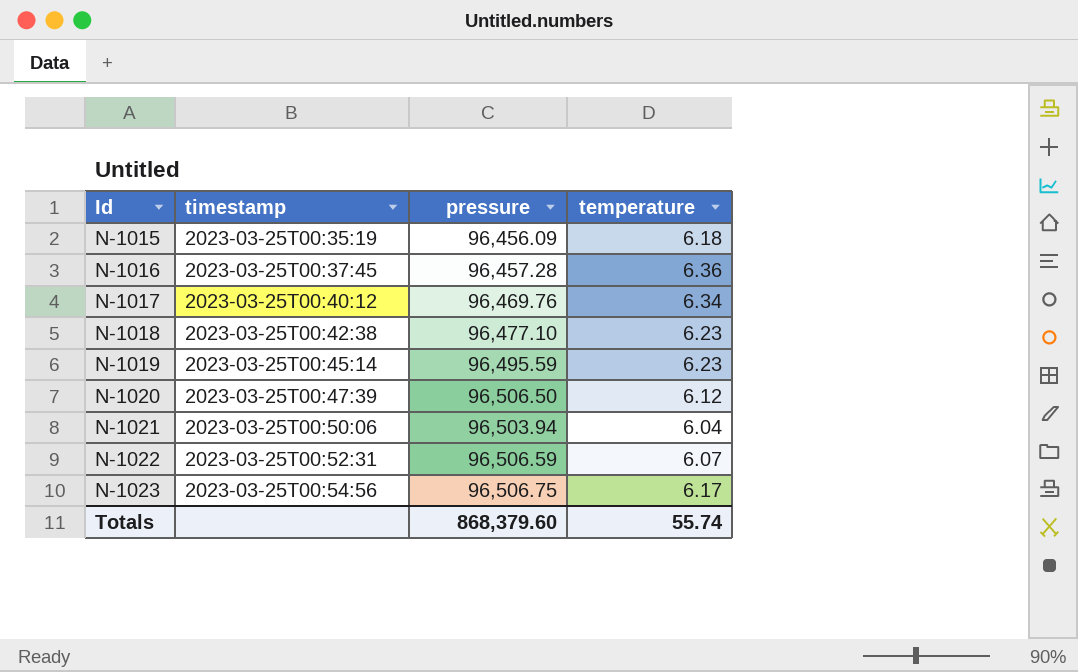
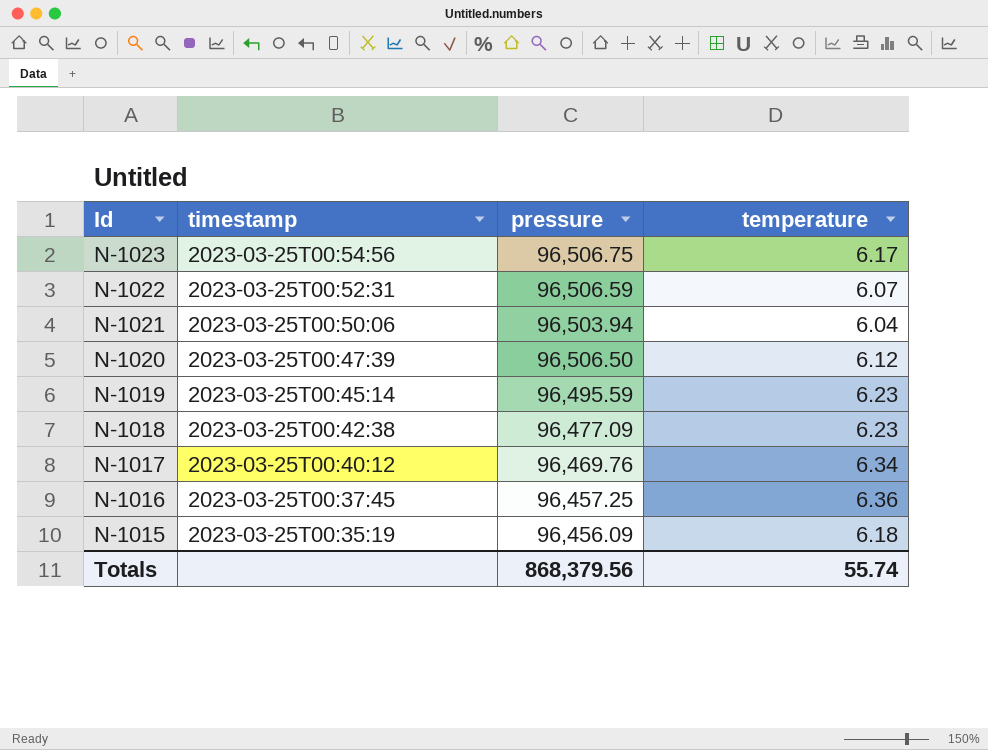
row order: Id ascending -> Id descending
N-1018 | pressure: 96,477.10 -> 96,477.09
N-1016 | pressure: 96,457.28 -> 96,457.25
Totals | pressure: 868,379.60 -> 868,379.56

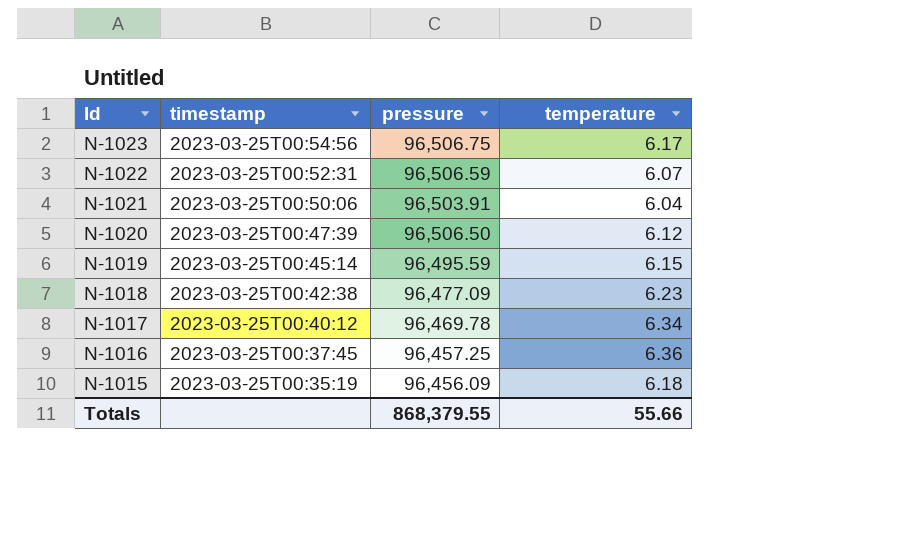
N-1021 | pressure: 96,503.94 -> 96,503.91
N-1019 | temperature: 6.23 -> 6.15
N-1017 | pressure: 96,469.76 -> 96,469.78
Totals | pressure: 868,379.56 -> 868,379.55
Totals | temperature: 55.74 -> 55.66

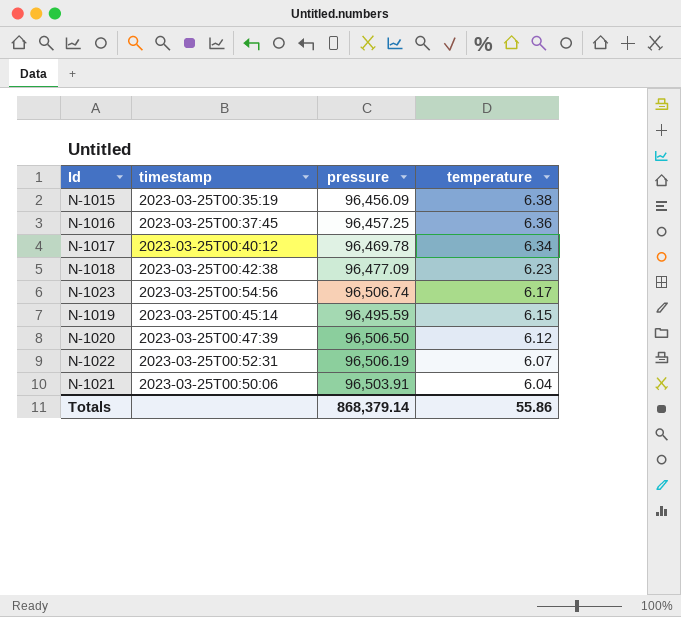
row order: Id descending -> temperature descending
N-1015 | temperature: 6.18 -> 6.38
N-1023 | pressure: 96,506.75 -> 96,506.74
N-1022 | pressure: 96,506.59 -> 96,506.19
Totals | pressure: 868,379.55 -> 868,379.14
Totals | temperature: 55.66 -> 55.86

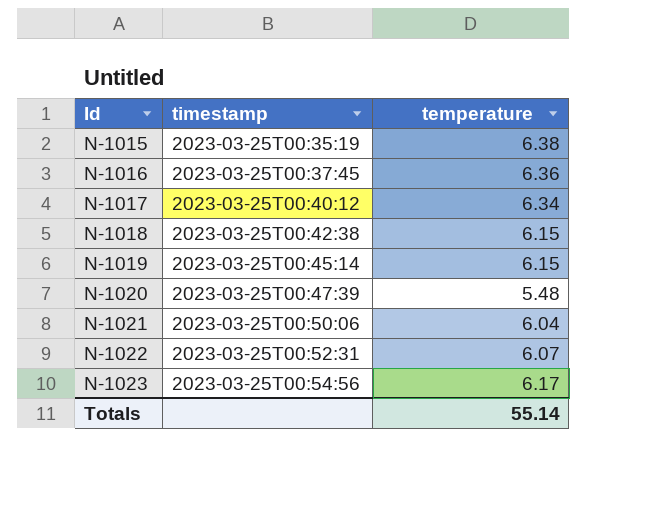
row order: temperature descending -> Id ascending
column pressure | position: 3 -> none
N-1018 | temperature: 6.23 -> 6.15
N-1020 | temperature: 6.12 -> 5.48
Totals | temperature: 55.86 -> 55.14

